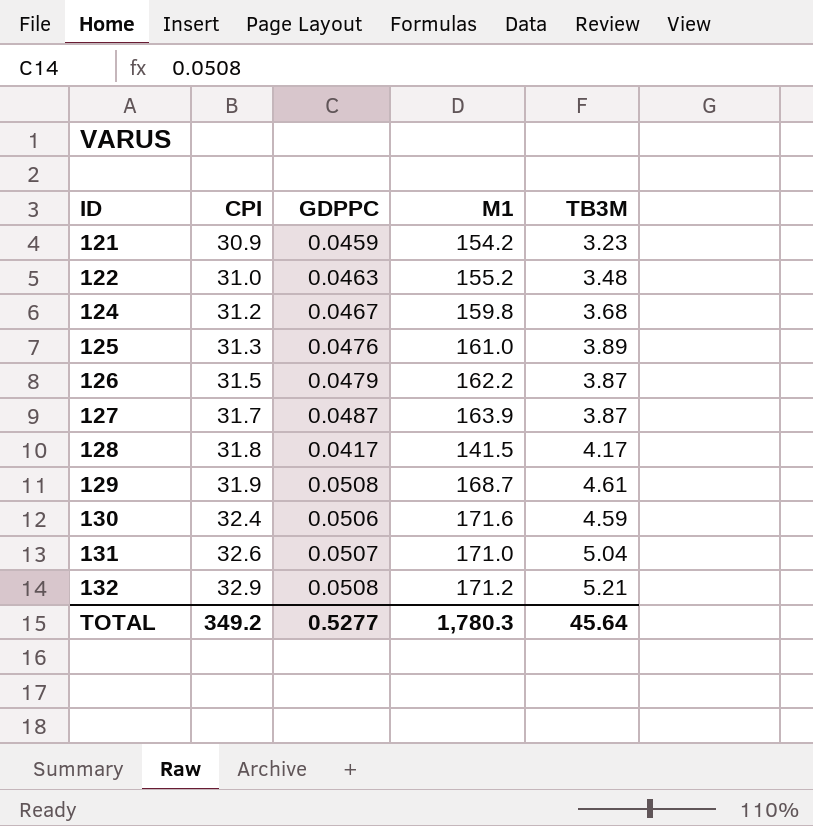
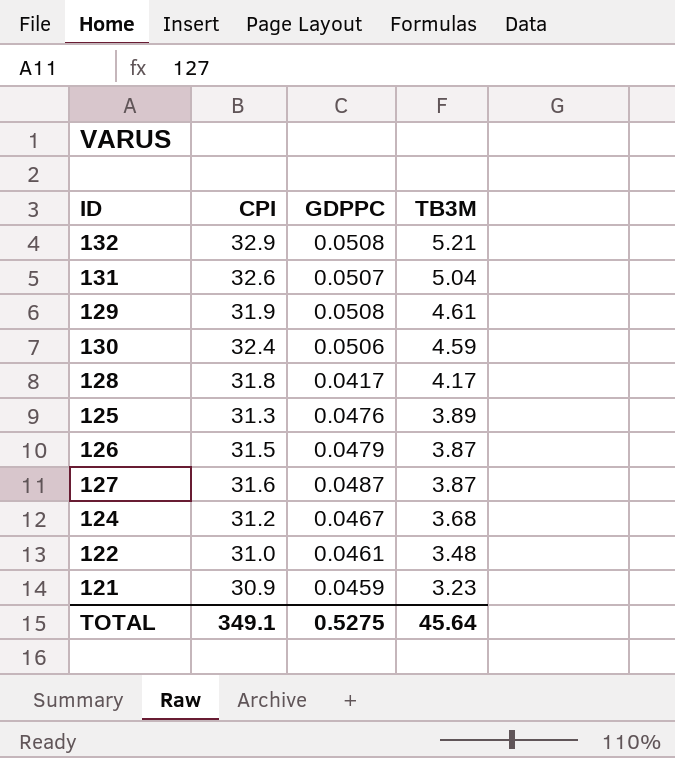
row order: ID ascending -> TB3M descending
column M1 | position: 4 -> none
127 | CPI: 31.7 -> 31.6
122 | GDPPC: 0.0463 -> 0.0461
TOTAL | CPI: 349.2 -> 349.1
TOTAL | GDPPC: 0.5277 -> 0.5275

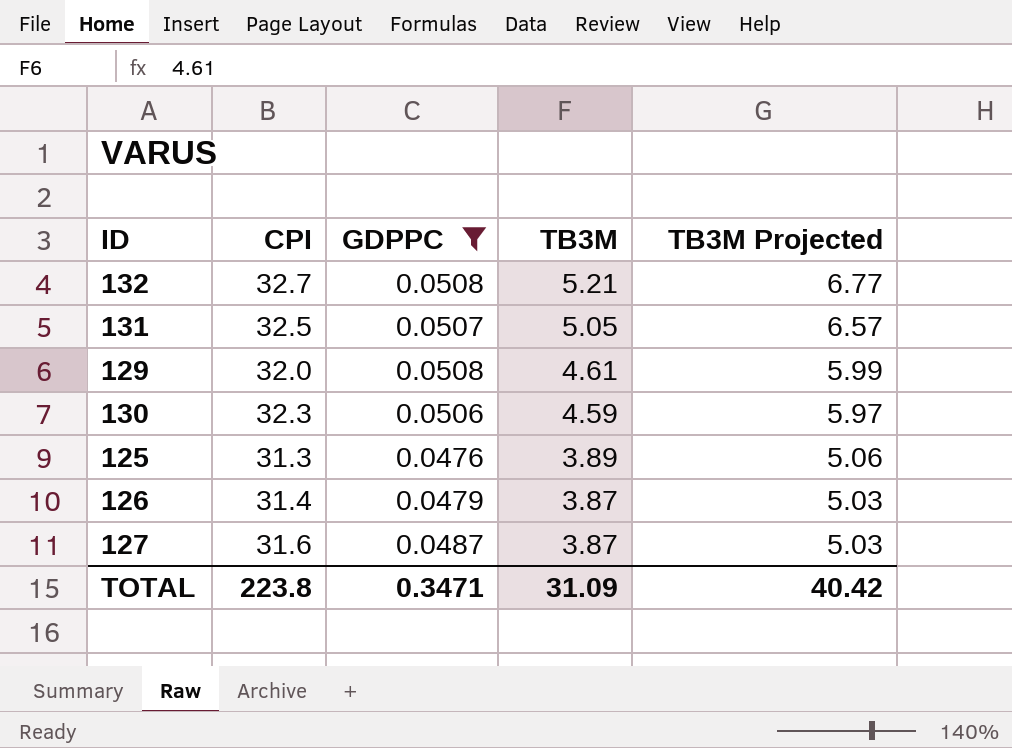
filter: none -> GDPPC >= 0.0476
column TB3M Projected | formula: none -> [TB3M] * 1.3
132 | CPI: 32.9 -> 32.7
131 | CPI: 32.6 -> 32.5
131 | TB3M: 5.04 -> 5.05
129 | CPI: 31.9 -> 32.0
130 | CPI: 32.4 -> 32.3
126 | CPI: 31.5 -> 31.4
TOTAL | CPI: 349.1 -> 223.8
TOTAL | GDPPC: 0.5275 -> 0.3471
TOTAL | TB3M: 45.64 -> 31.09

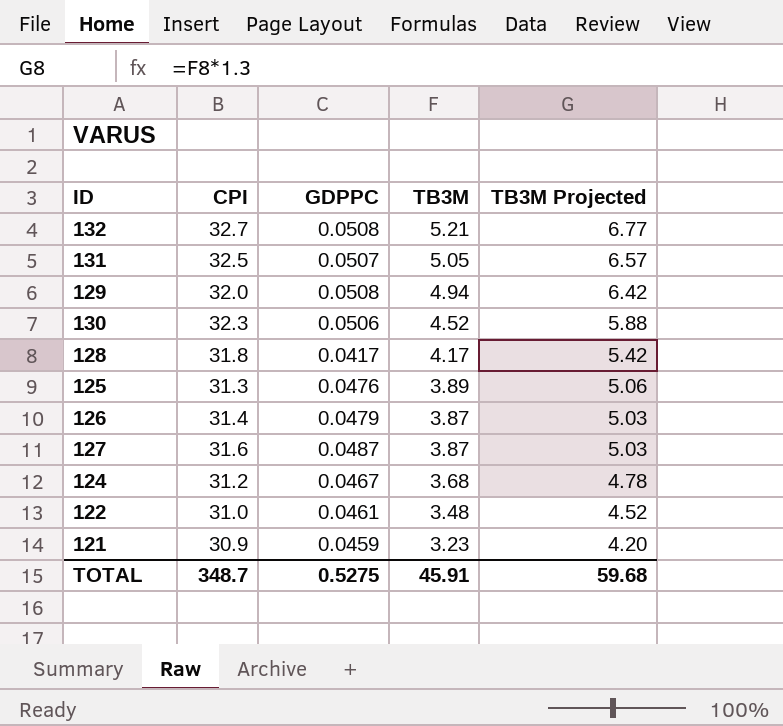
filter: GDPPC >= 0.0476 -> none
129 | TB3M: 4.61 -> 4.94
129 | TB3M Projected: 5.99 -> 6.42
130 | TB3M: 4.59 -> 4.52
130 | TB3M Projected: 5.97 -> 5.88
TOTAL | CPI: 223.8 -> 348.7
TOTAL | GDPPC: 0.3471 -> 0.5275
TOTAL | TB3M: 31.09 -> 45.91
TOTAL | TB3M Projected: 40.42 -> 59.68

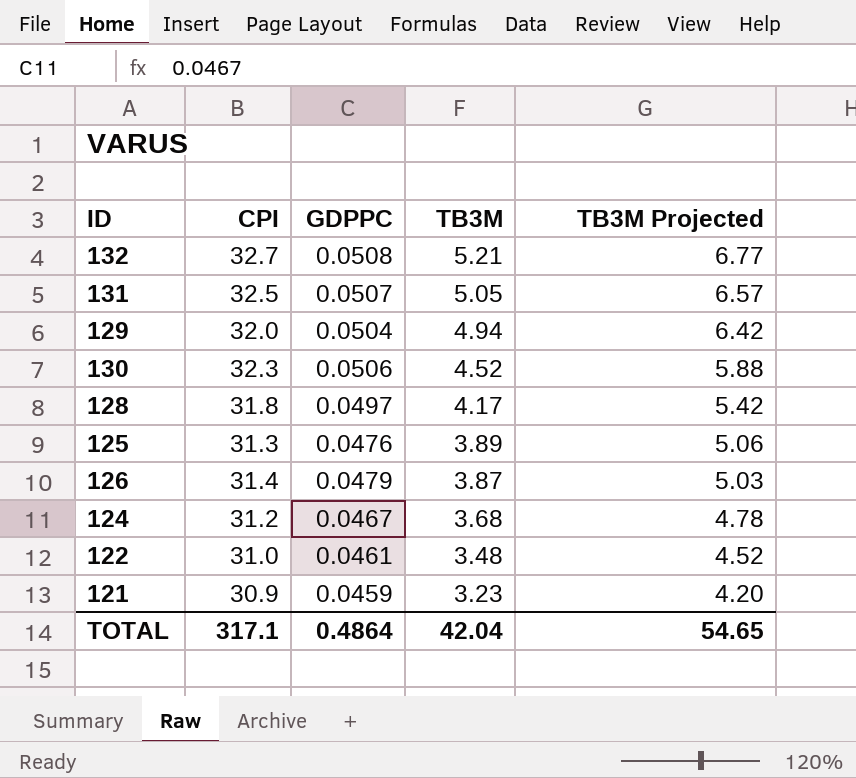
row 127: 31.6 | 0.0487 | 3.87 | 5.03 -> none
129 | GDPPC: 0.0508 -> 0.0504
128 | GDPPC: 0.0417 -> 0.0497
TOTAL | CPI: 348.7 -> 317.1
TOTAL | GDPPC: 0.5275 -> 0.4864
TOTAL | TB3M: 45.91 -> 42.04
TOTAL | TB3M Projected: 59.68 -> 54.65

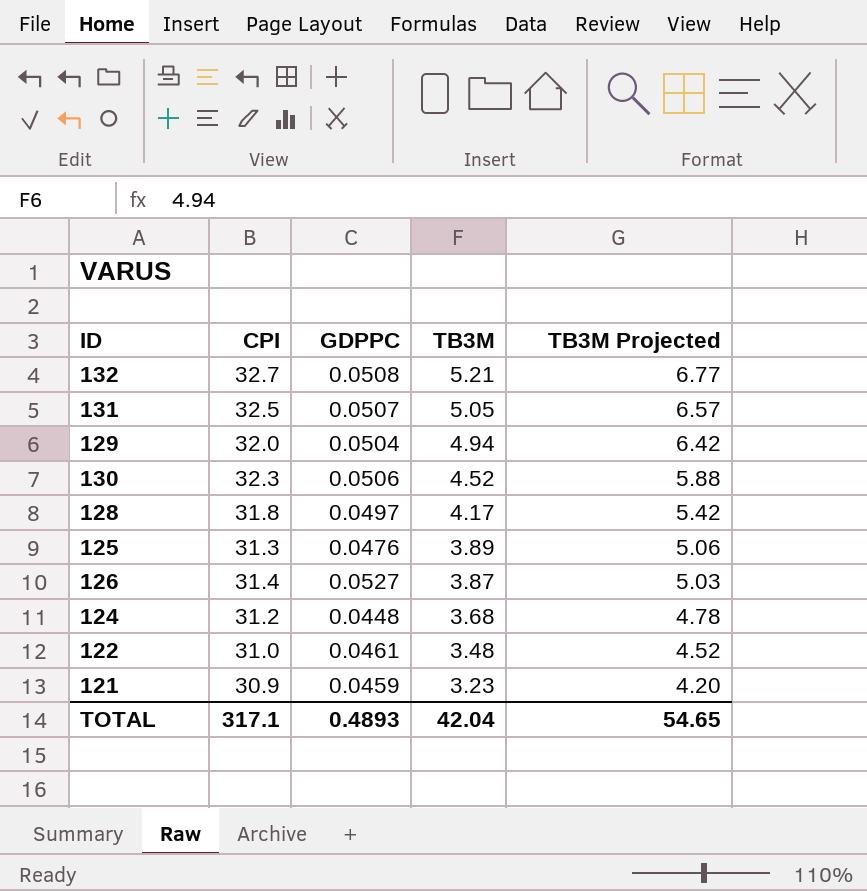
126 | GDPPC: 0.0479 -> 0.0527
124 | GDPPC: 0.0467 -> 0.0448
TOTAL | GDPPC: 0.4864 -> 0.4893

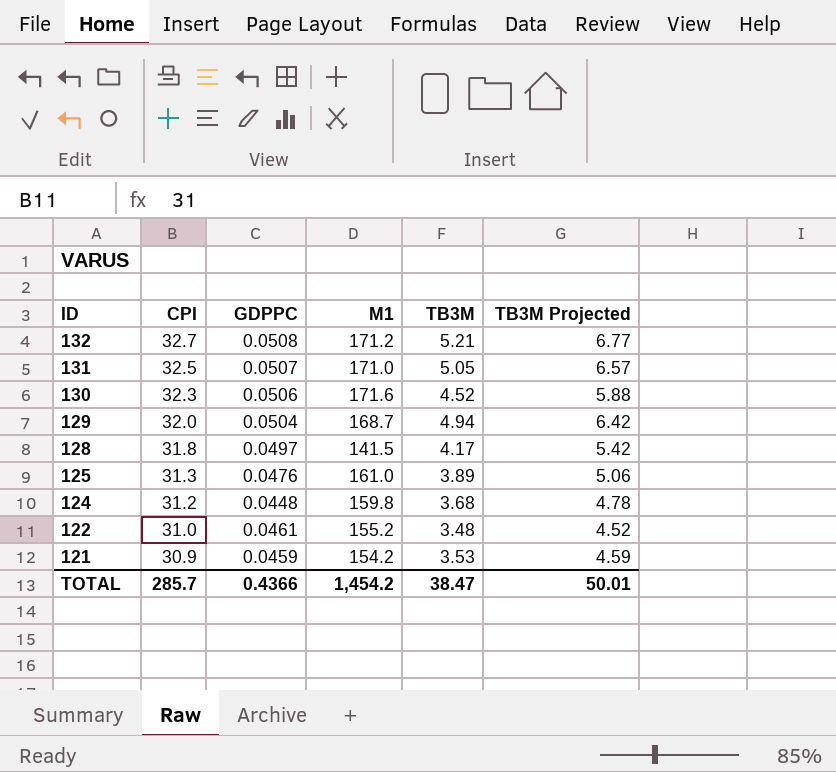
row order: TB3M descending -> ID descending
column M1 | position: none -> 4
row 126: 31.4 | 0.0527 | 3.87 | 5.03 -> none
121 | TB3M: 3.23 -> 3.53
121 | TB3M Projected: 4.20 -> 4.59
TOTAL | CPI: 317.1 -> 285.7
TOTAL | GDPPC: 0.4893 -> 0.4366
TOTAL | TB3M: 42.04 -> 38.47
TOTAL | TB3M Projected: 54.65 -> 50.01

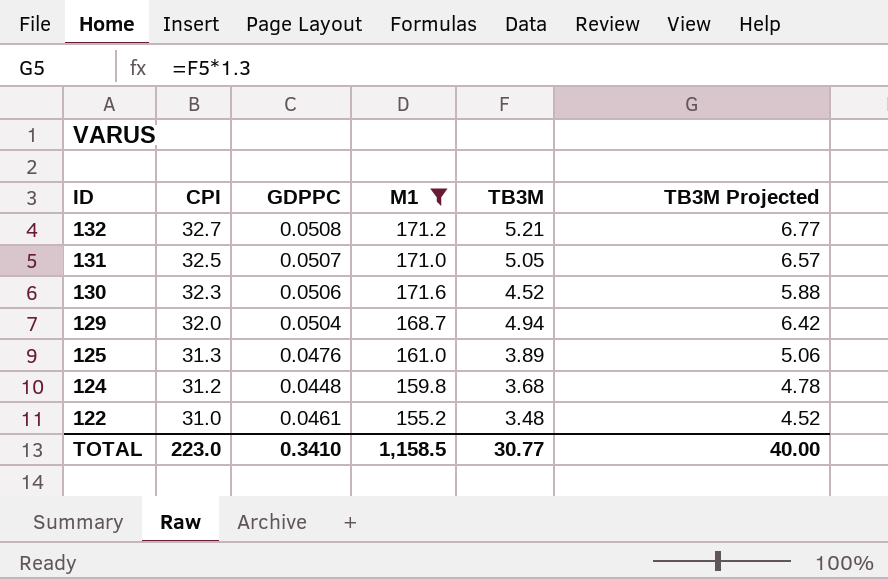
filter: none -> M1 >= 155.2
TOTAL | CPI: 285.7 -> 223.0
TOTAL | GDPPC: 0.4366 -> 0.3410
TOTAL | M1: 1,454.2 -> 1,158.5
TOTAL | TB3M: 38.47 -> 30.77
TOTAL | TB3M Projected: 50.01 -> 40.00

